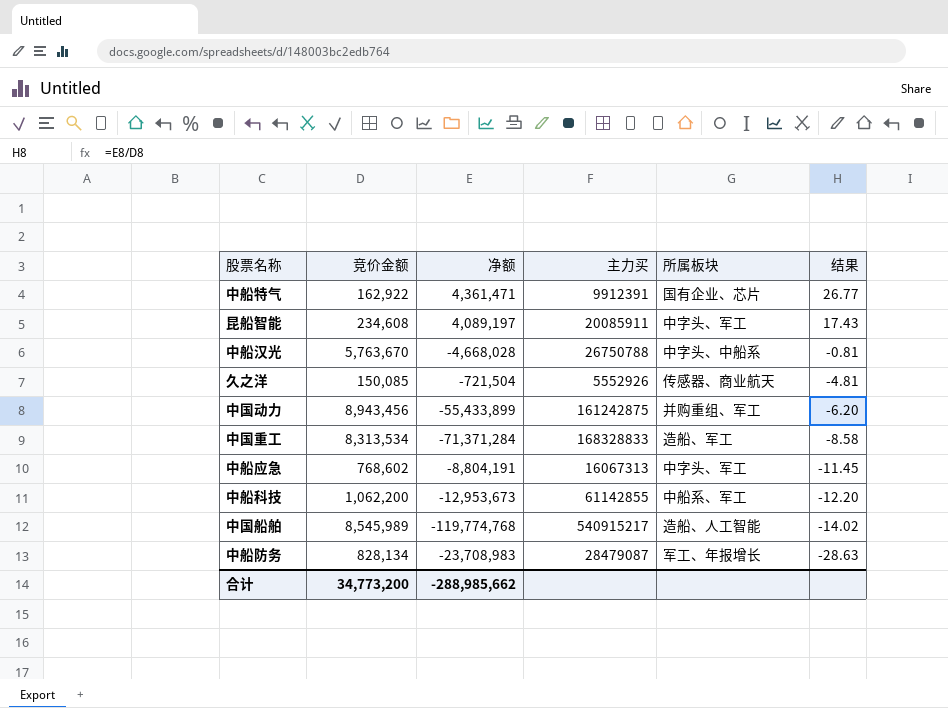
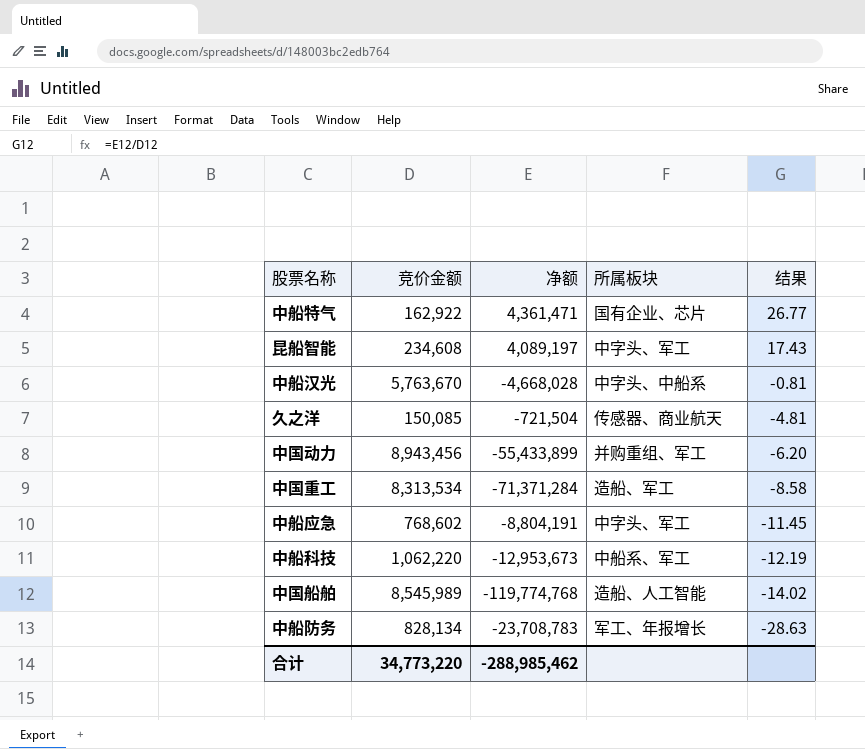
column 主力买 | position: 4 -> none
中船科技 | 竞价金额: 1,062,200 -> 1,062,220
中船科技 | 结果: -12.20 -> -12.19
中船防务 | 净额: -23,708,983 -> -23,708,783
合计 | 竞价金额: 34,773,200 -> 34,773,220
合计 | 净额: -288,985,662 -> -288,985,462

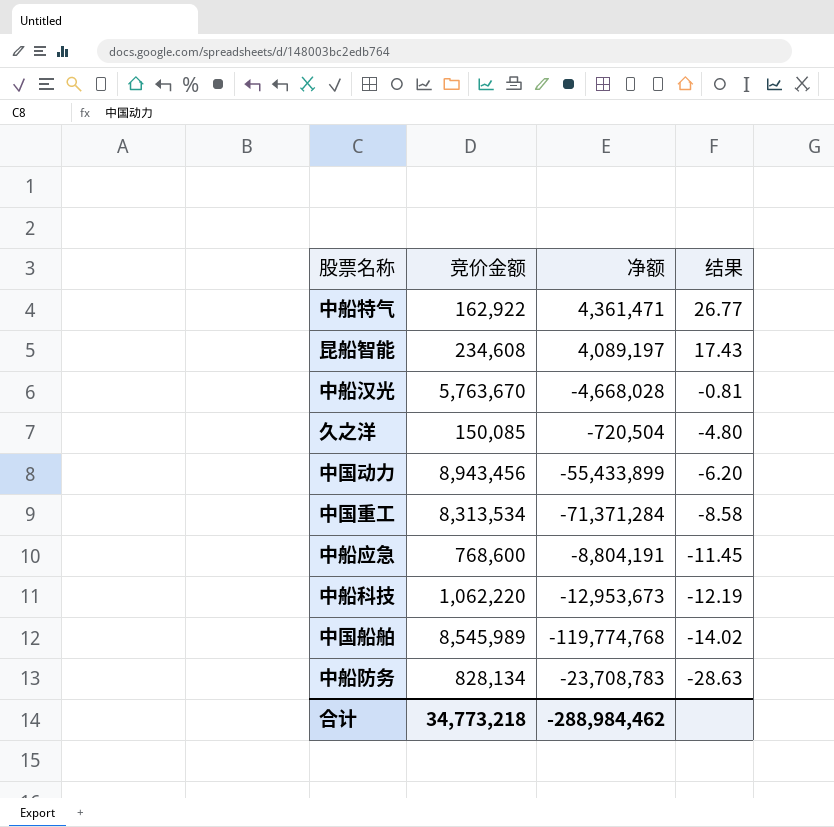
column 所属板块 | position: 4 -> none
久之洋 | 净额: -721,504 -> -720,504
久之洋 | 结果: -4.81 -> -4.80
中船应急 | 竞价金额: 768,602 -> 768,600
合计 | 竞价金额: 34,773,220 -> 34,773,218
合计 | 净额: -288,985,462 -> -288,984,462

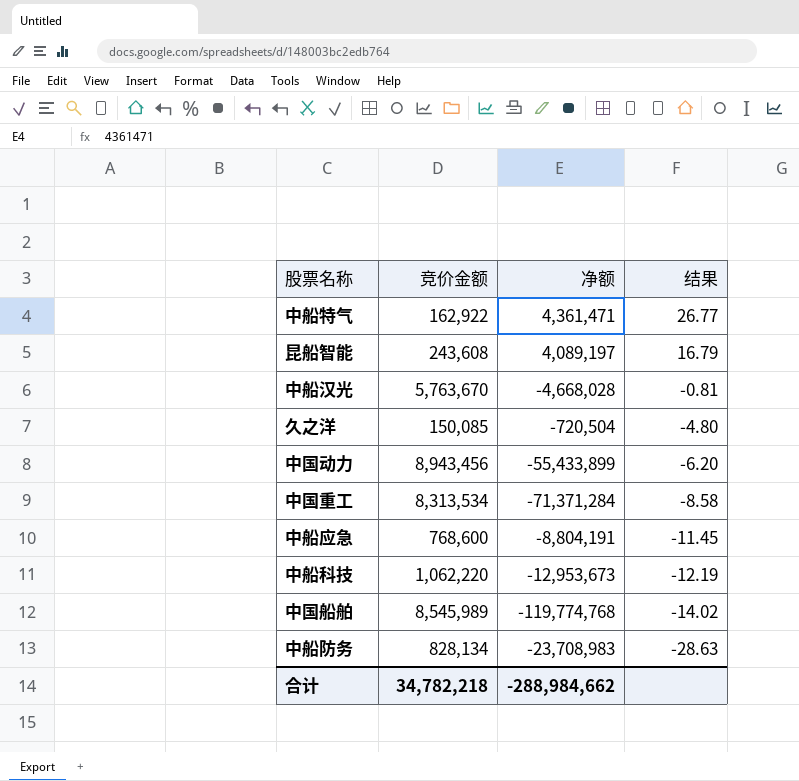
昆船智能 | 竞价金额: 234,608 -> 243,608
昆船智能 | 结果: 17.43 -> 16.79
中船防务 | 净额: -23,708,783 -> -23,708,983
合计 | 竞价金额: 34,773,218 -> 34,782,218
合计 | 净额: -288,984,462 -> -288,984,662

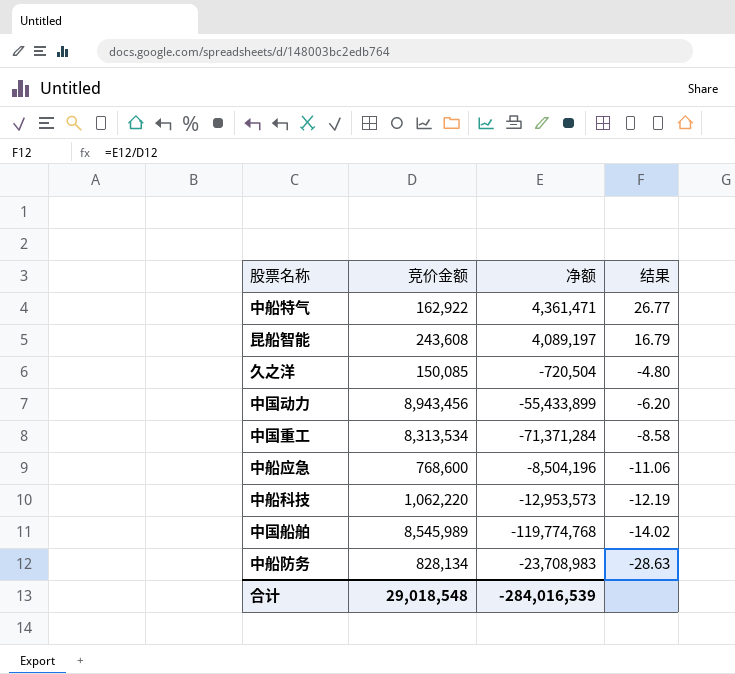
row 中船汉光: 5,763,670 | -4,668,028 | -0.81 -> none
中船应急 | 净额: -8,804,191 -> -8,504,196
中船应急 | 结果: -11.45 -> -11.06
中船科技 | 净额: -12,953,673 -> -12,953,573
合计 | 竞价金额: 34,782,218 -> 29,018,548
合计 | 净额: -288,984,662 -> -284,016,539

